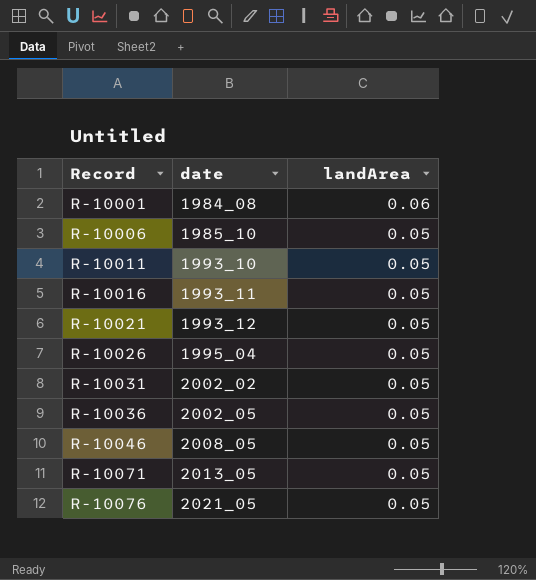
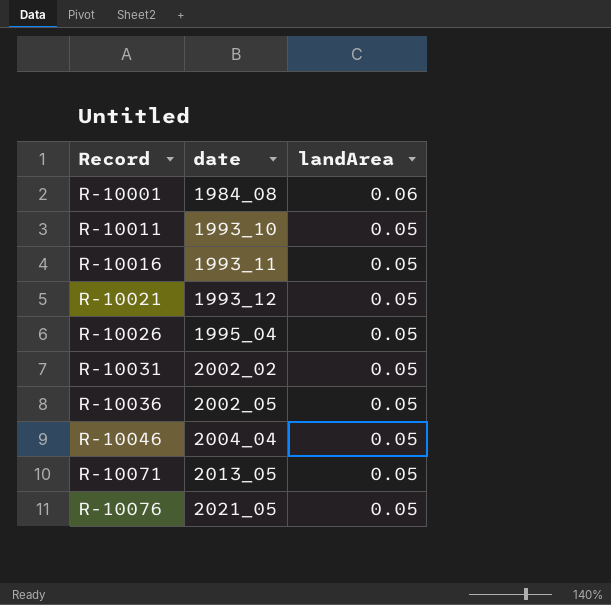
row R-10006: 1985_10 | 0.05 -> none
R-10046 | date: 2008_05 -> 2004_04

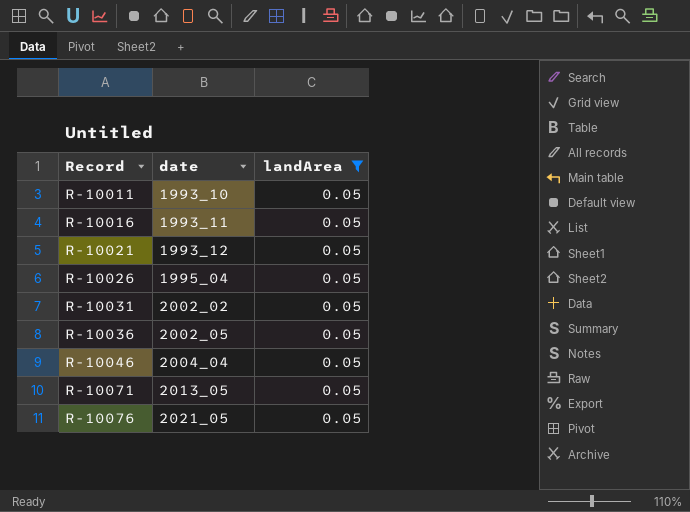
filter: none -> landArea = 0.05

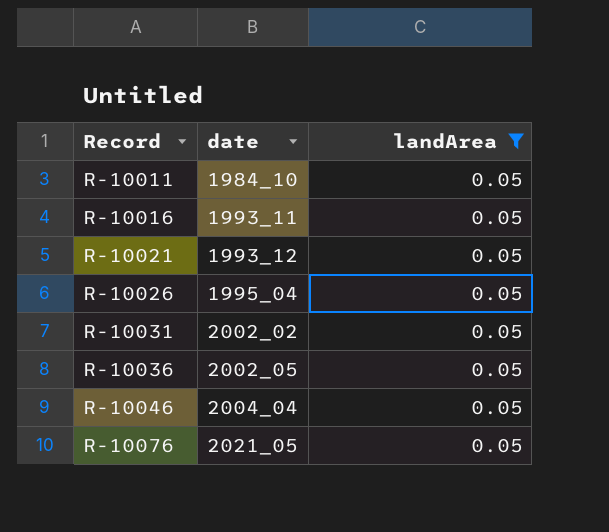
row R-10071: 2013_05 | 0.05 -> none
R-10011 | date: 1993_10 -> 1984_10

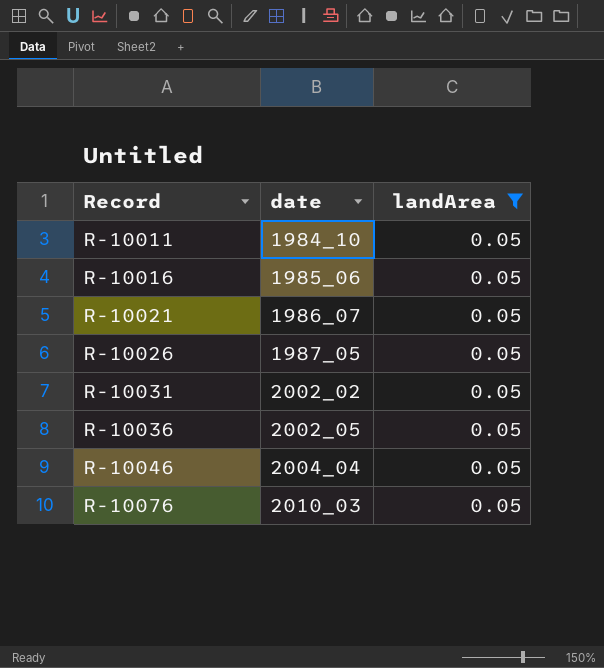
R-10016 | date: 1993_11 -> 1985_06
R-10021 | date: 1993_12 -> 1986_07
R-10026 | date: 1995_04 -> 1987_05
R-10076 | date: 2021_05 -> 2010_03

